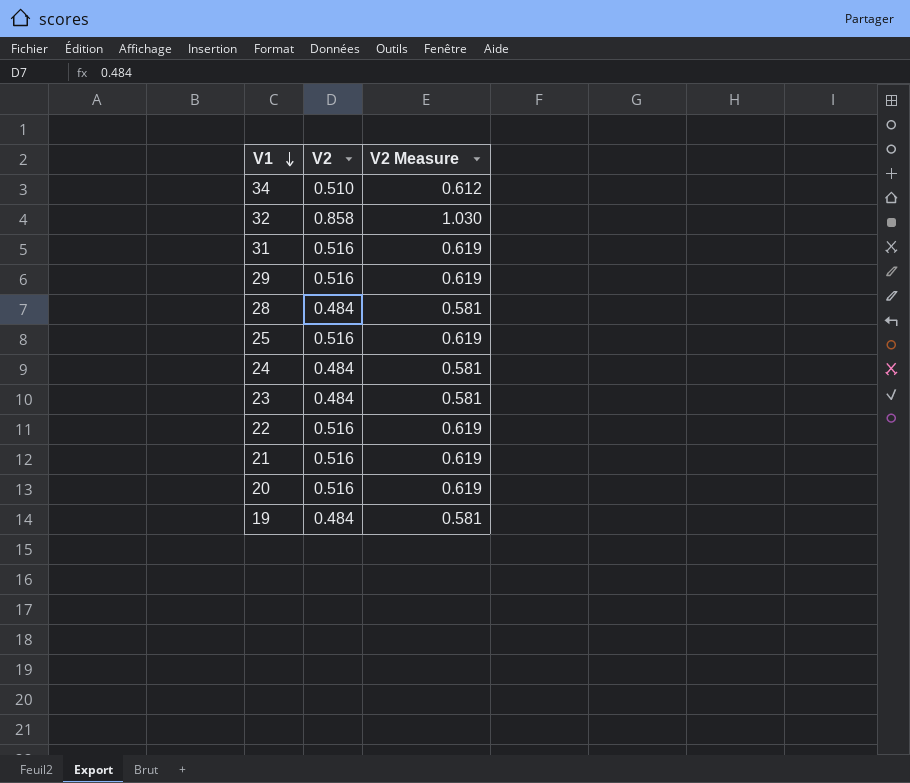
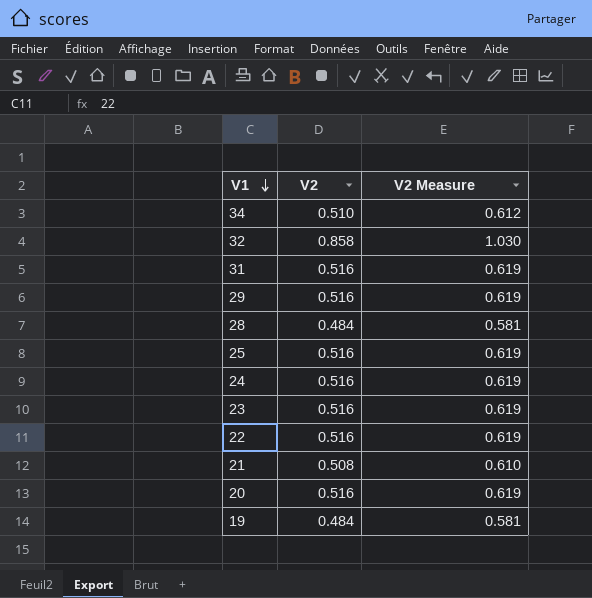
24 | V2: 0.484 -> 0.516
24 | V2 Measure: 0.581 -> 0.619
23 | V2: 0.484 -> 0.516
23 | V2 Measure: 0.581 -> 0.619
21 | V2: 0.516 -> 0.508
21 | V2 Measure: 0.619 -> 0.610

